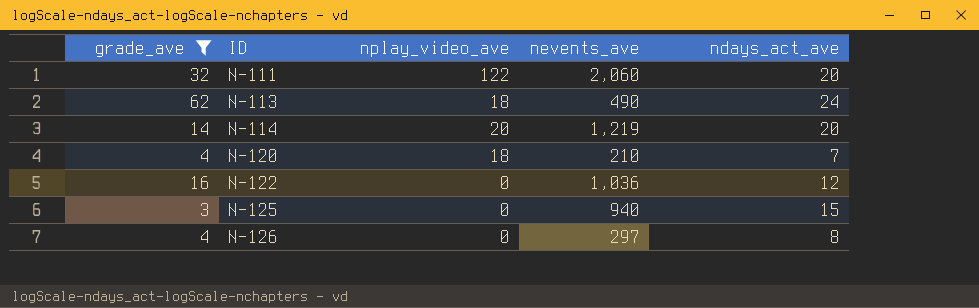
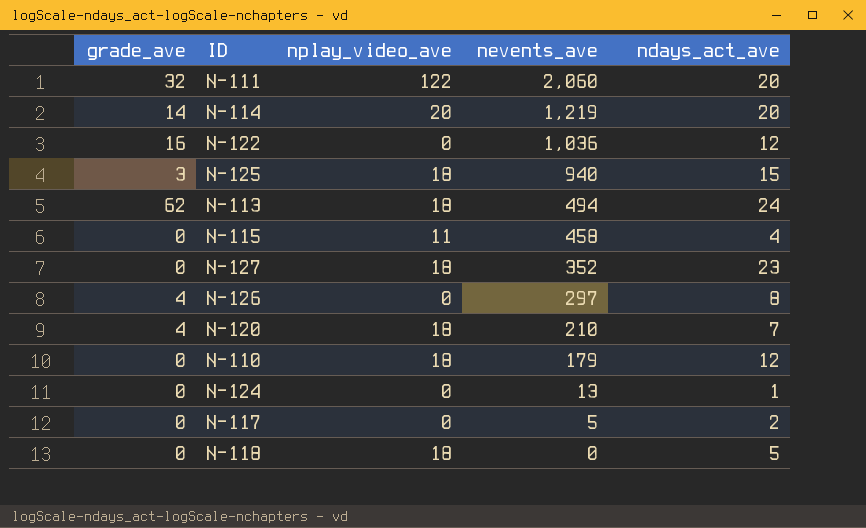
filter: grade_ave != 0 -> none
row order: ID ascending -> nevents_ave descending
N-125 | nplay_video_ave: 0 -> 18
N-113 | nevents_ave: 490 -> 494

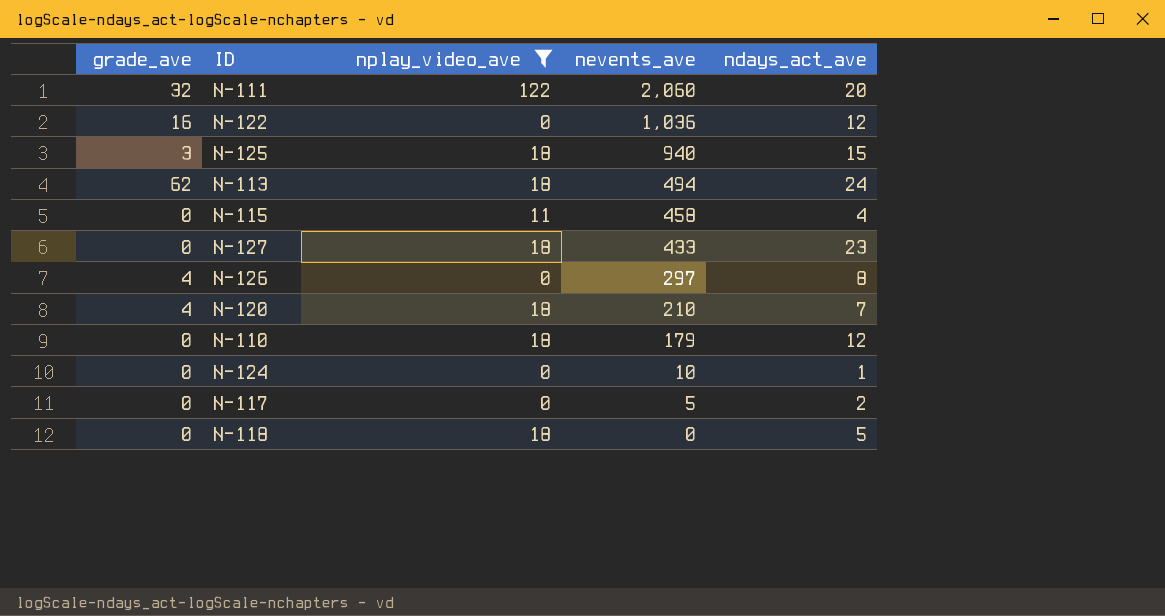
filter: none -> nplay_video_ave != 20
N-127 | nevents_ave: 352 -> 433
N-124 | nevents_ave: 13 -> 10

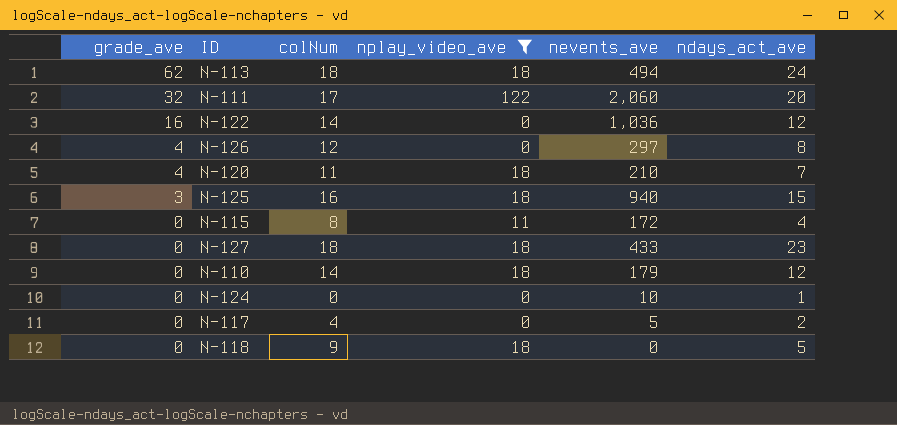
row order: nevents_ave descending -> grade_ave descending
column colNum | position: none -> 3
N-115 | nevents_ave: 458 -> 172

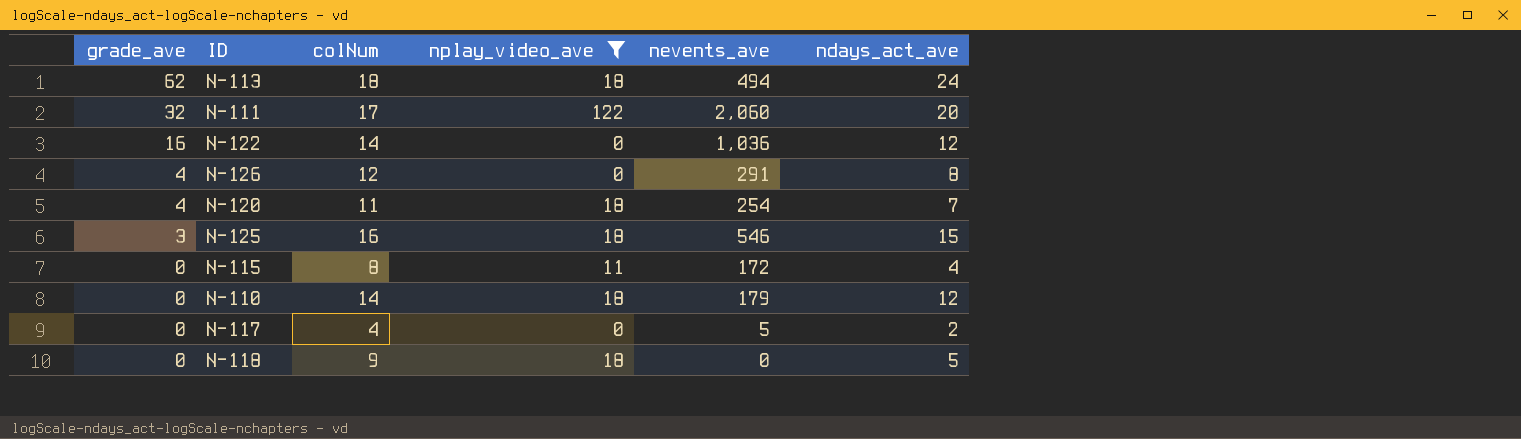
row N-127: 0 | 18 | 18 | 433 | 23 -> none
row N-124: 0 | 0 | 0 | 10 | 1 -> none
N-126 | nevents_ave: 297 -> 291
N-120 | nevents_ave: 210 -> 254
N-125 | nevents_ave: 940 -> 546

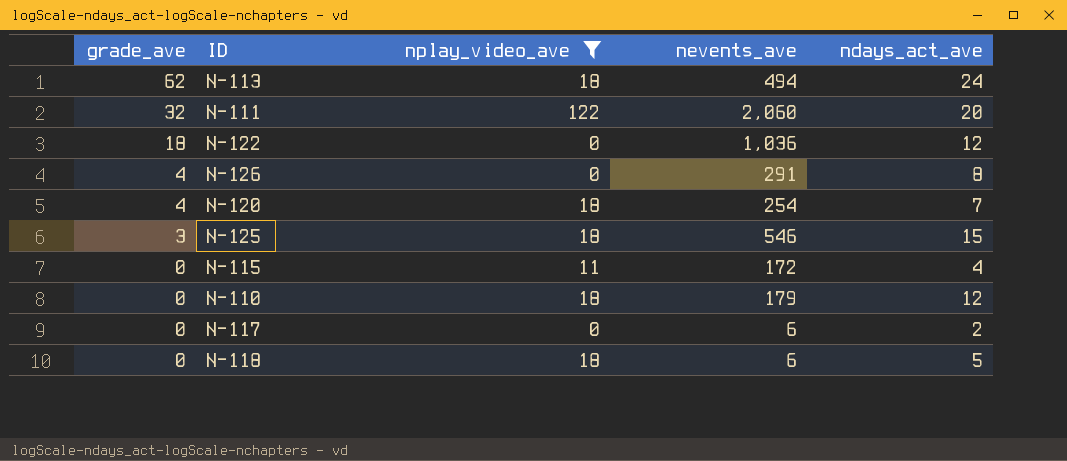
column colNum | position: 3 -> none
N-122 | grade_ave: 16 -> 18
N-117 | nevents_ave: 5 -> 6
N-118 | nevents_ave: 0 -> 6

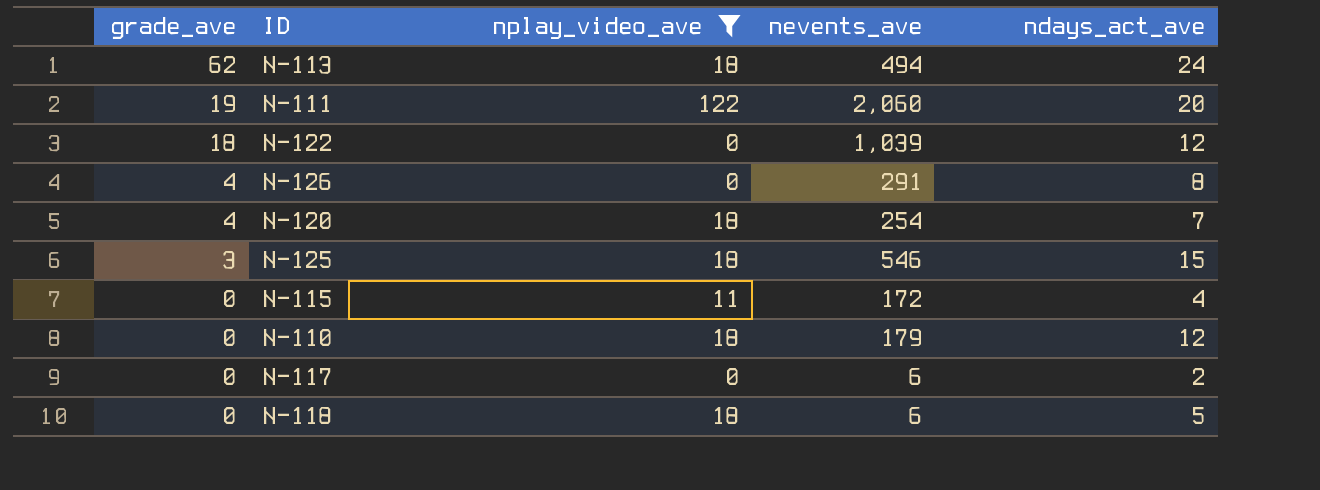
N-111 | grade_ave: 32 -> 19
N-122 | nevents_ave: 1,036 -> 1,039

